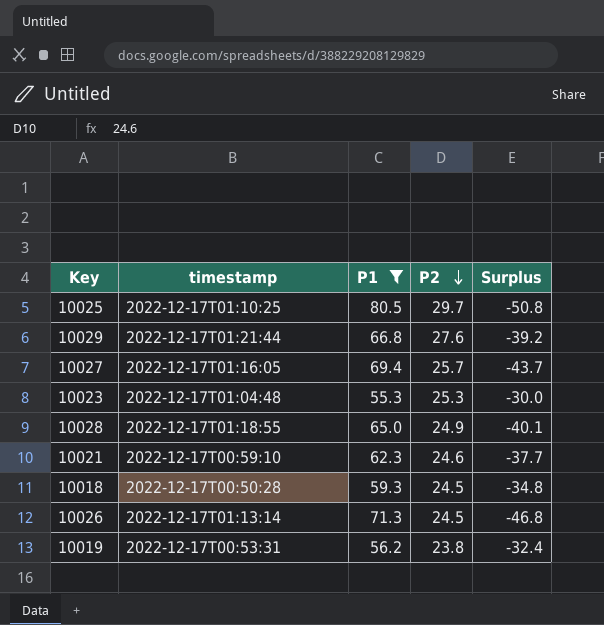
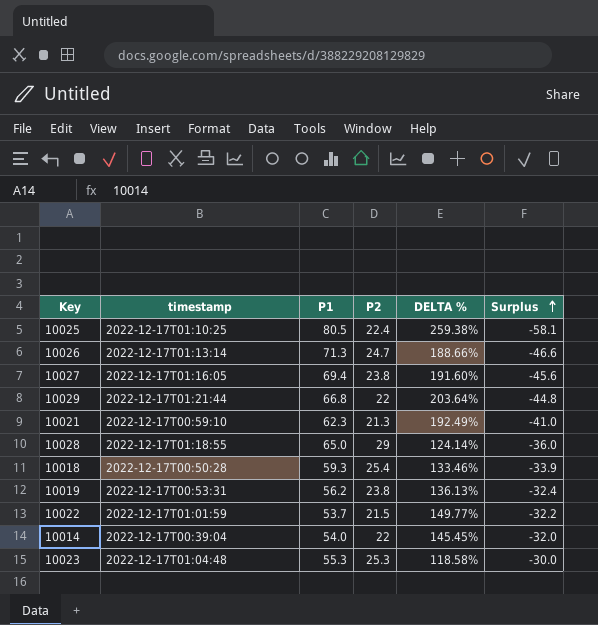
filter: P1 >= 55.3 -> none
row order: P2 descending -> Surplus ascending
column DELTA % | formula: none -> ([P1] - [P2]) / [P2]
10025 | P2: 29.7 -> 22.4
10025 | Surplus: -50.8 -> -58.1
10026 | P2: 24.5 -> 24.7
10026 | Surplus: -46.8 -> -46.6
10027 | P2: 25.7 -> 23.8
10027 | Surplus: -43.7 -> -45.6
10029 | P2: 27.6 -> 22
10029 | Surplus: -39.2 -> -44.8
10021 | P2: 24.6 -> 21.3
10021 | Surplus: -37.7 -> -41.0
10028 | P2: 24.9 -> 29
10028 | Surplus: -40.1 -> -36.0
10018 | P2: 24.5 -> 25.4
10018 | Surplus: -34.8 -> -33.9

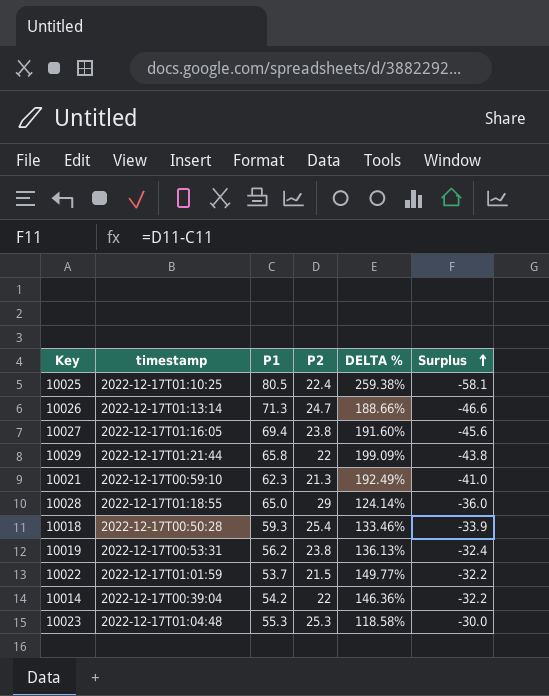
10029 | P1: 66.8 -> 65.8
10029 | DELTA %: 203.64% -> 199.09%
10029 | Surplus: -44.8 -> -43.8
10014 | P1: 54.0 -> 54.2
10014 | DELTA %: 145.45% -> 146.36%
10014 | Surplus: -32.0 -> -32.2

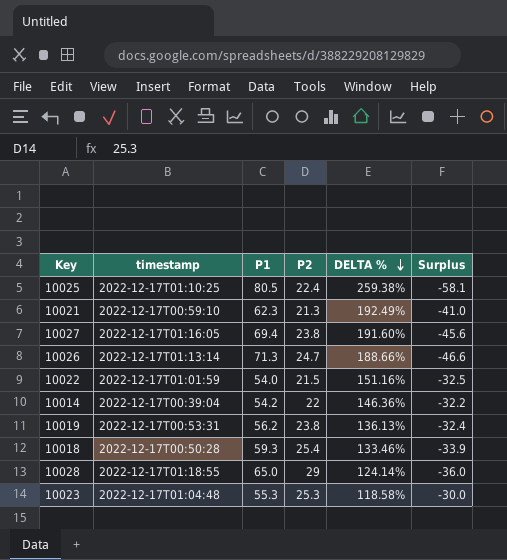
row order: Surplus ascending -> DELTA % descending
row 10029: 2022-12-17T01:21:44 | 65.8 | 22 | 199.09% | -43.8 -> none
10022 | P1: 53.7 -> 54.0
10022 | DELTA %: 149.77% -> 151.16%
10022 | Surplus: -32.2 -> -32.5

